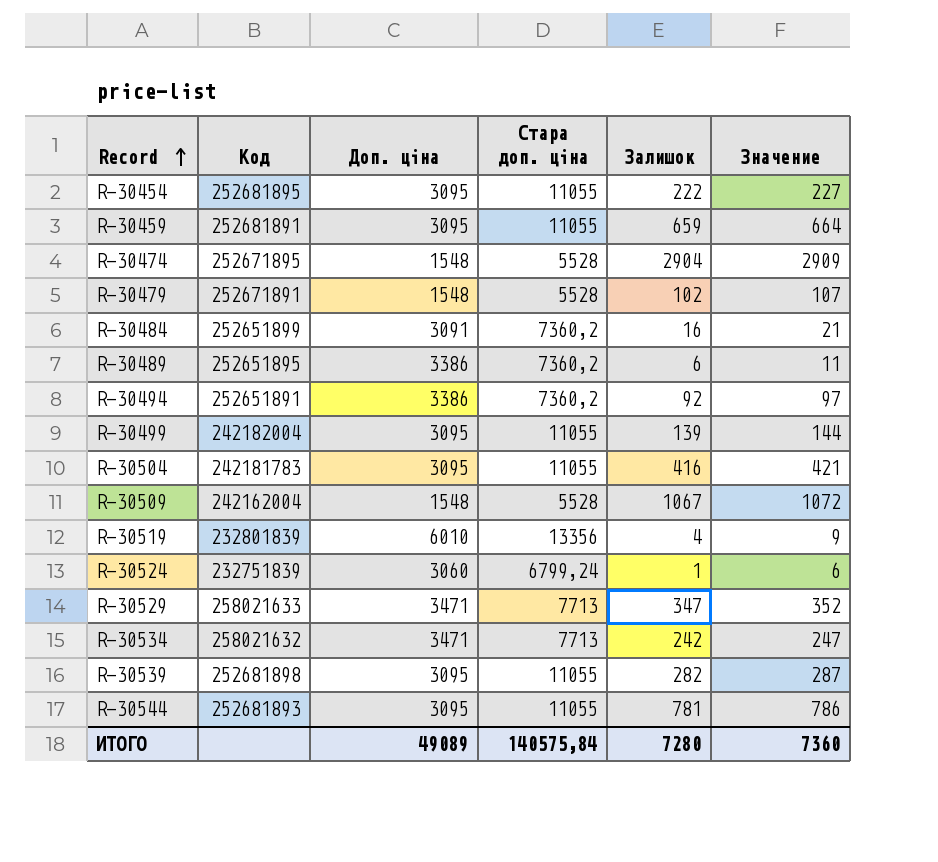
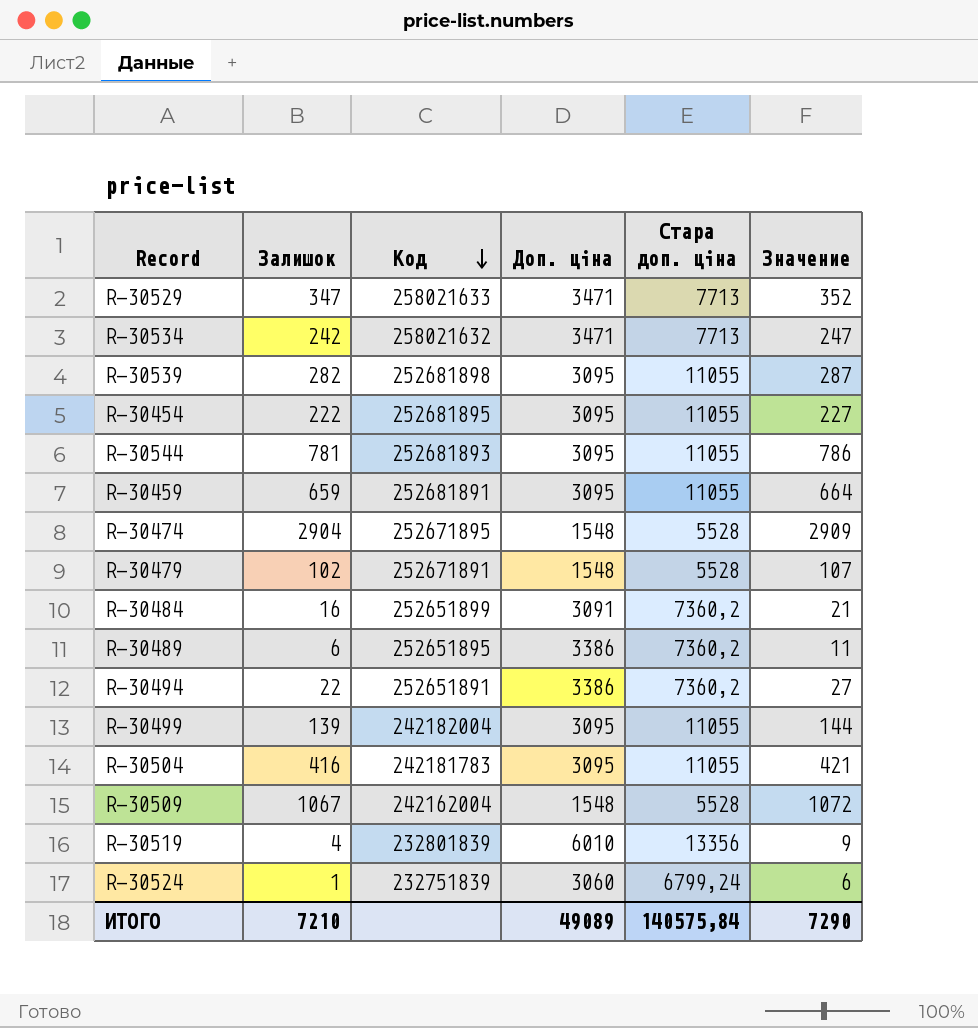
row order: Record ascending -> Код descending
column Залишок | position: 5 -> 2
R-30494 | Залишок: 92 -> 22
R-30494 | Значение: 97 -> 27
ИТОГО | Залишок: 7280 -> 7210
ИТОГО | Значение: 7360 -> 7290

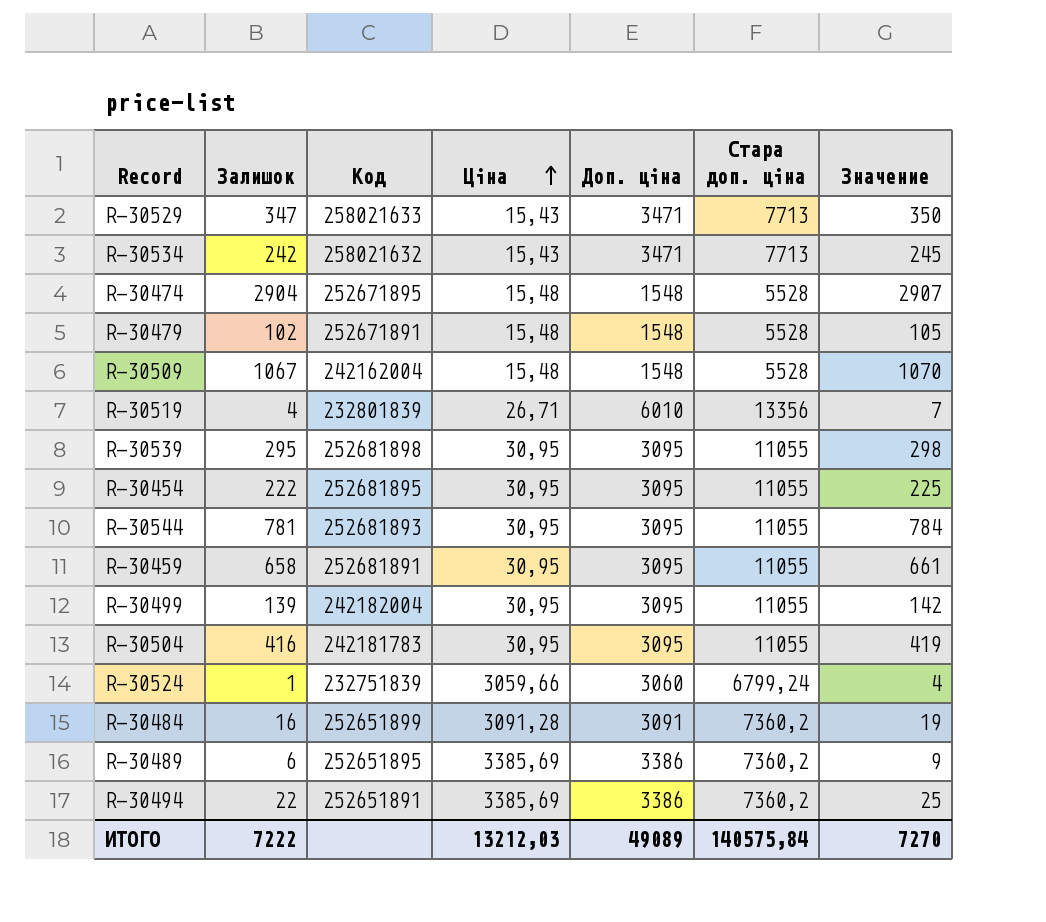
row order: Код descending -> Ціна ascending
column Ціна | position: none -> 4
column Значение | formula: [Залишок] + 5 -> [Залишок] + 3
R-30539 | Залишок: 282 -> 295
R-30459 | Залишок: 659 -> 658
ИТОГО | Залишок: 7210 -> 7222
ИТОГО | Значение: 7290 -> 7270

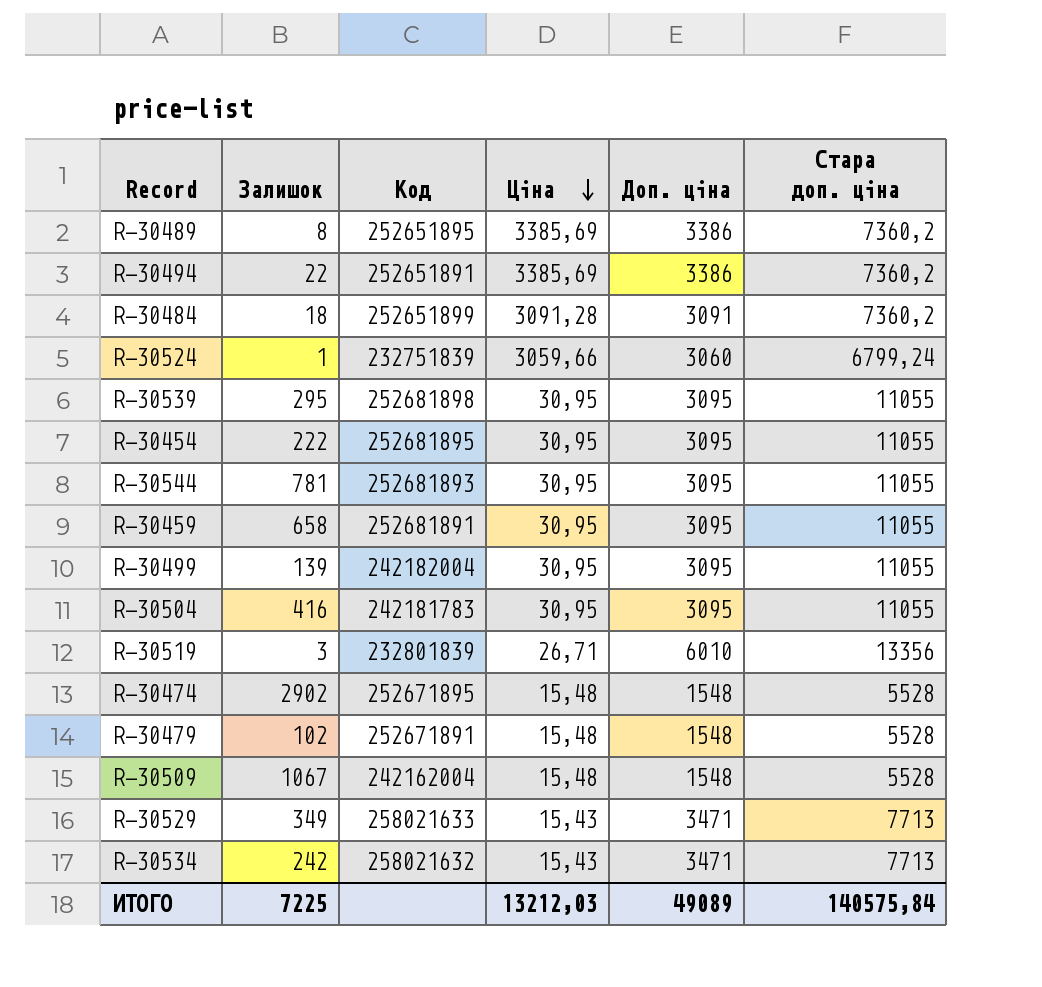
row order: Ціна ascending -> Ціна descending
column Значение | formula: [Залишок] + 3 -> none
R-30489 | Залишок: 6 -> 8
R-30484 | Залишок: 16 -> 18
R-30519 | Залишок: 4 -> 3
R-30474 | Залишок: 2904 -> 2902
R-30529 | Залишок: 347 -> 349
ИТОГО | Залишок: 7222 -> 7225

